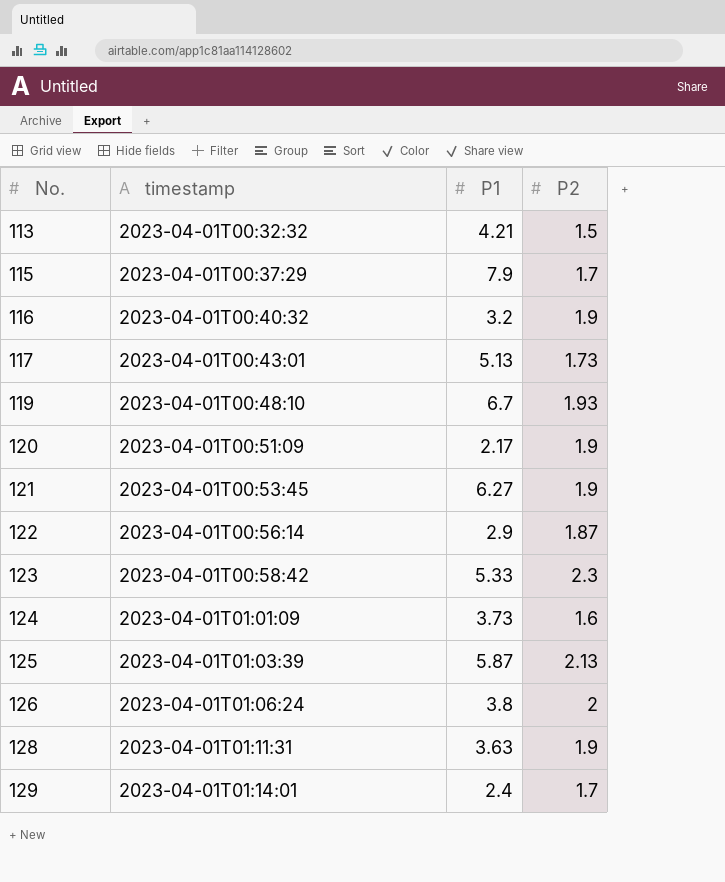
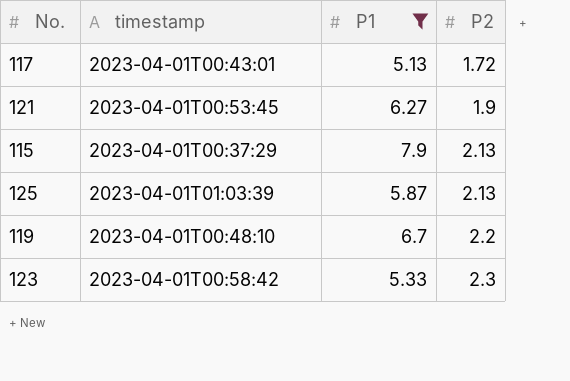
filter: none -> P1 >= 5.13
row order: No. ascending -> P2 ascending
117 | P2: 1.73 -> 1.72
115 | P2: 1.7 -> 2.13
119 | P2: 1.93 -> 2.2

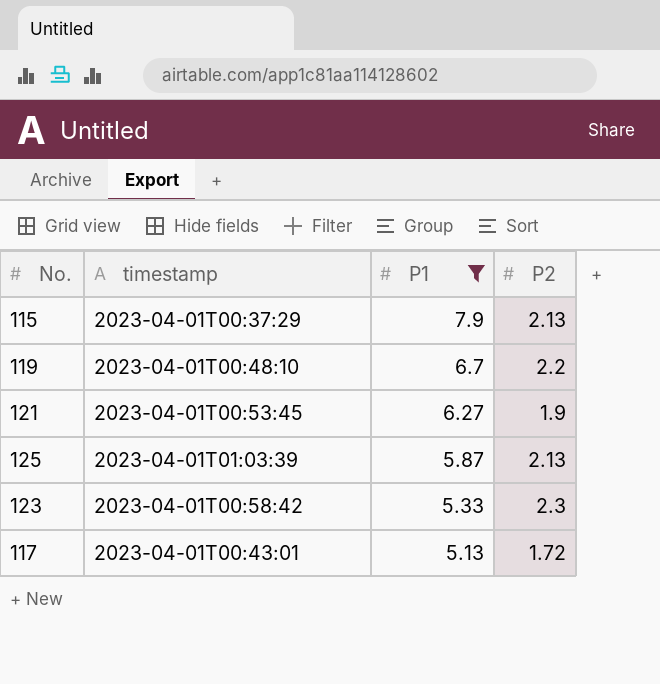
row order: P2 ascending -> P1 descending

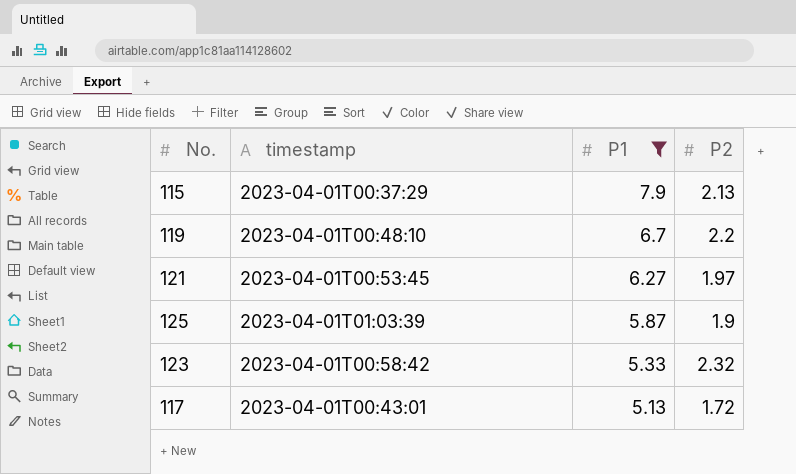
121 | P2: 1.9 -> 1.97
125 | P2: 2.13 -> 1.9
123 | P2: 2.3 -> 2.32

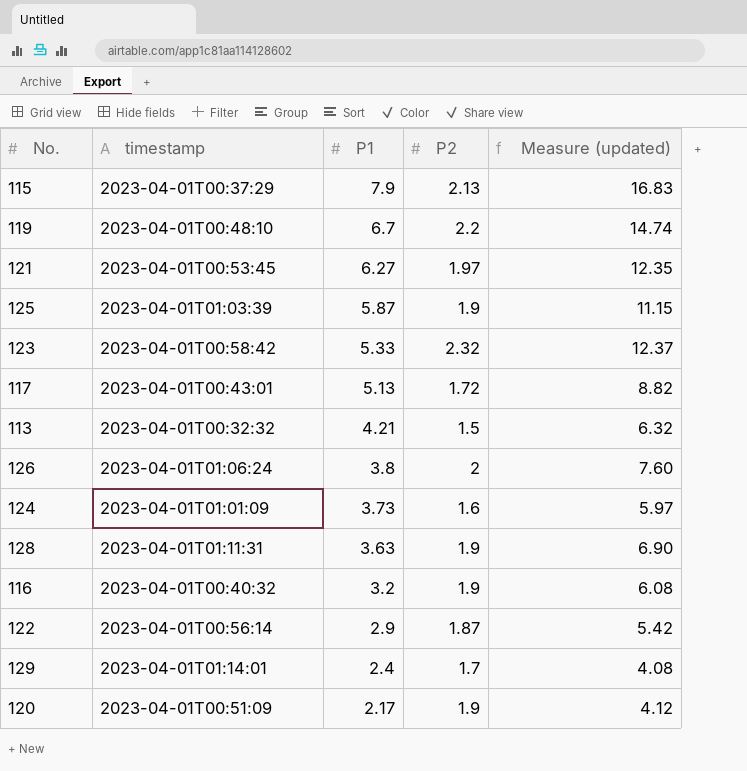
filter: P1 >= 5.13 -> none
column Measure (updated) | formula: none -> [P1] * [P2]

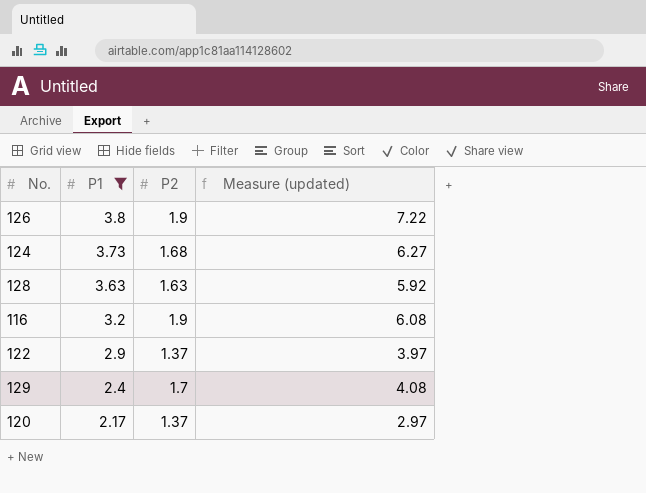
filter: none -> P1 <= 3.8
column timestamp | position: 2 -> none
126 | P2: 2 -> 1.9
126 | Measure (updated): 7.60 -> 7.22
124 | P2: 1.6 -> 1.68
124 | Measure (updated): 5.97 -> 6.27
128 | P2: 1.9 -> 1.63
128 | Measure (updated): 6.90 -> 5.92
122 | P2: 1.87 -> 1.37
122 | Measure (updated): 5.42 -> 3.97
120 | P2: 1.9 -> 1.37
120 | Measure (updated): 4.12 -> 2.97

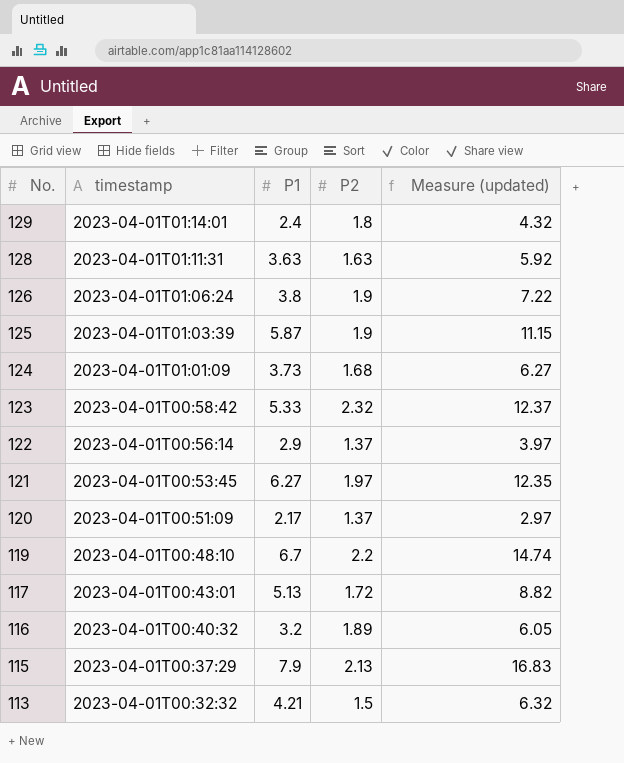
filter: P1 <= 3.8 -> none
row order: P1 descending -> No. descending
column timestamp | position: none -> 2
129 | P2: 1.7 -> 1.8
129 | Measure (updated): 4.08 -> 4.32
116 | P2: 1.9 -> 1.89
116 | Measure (updated): 6.08 -> 6.05

